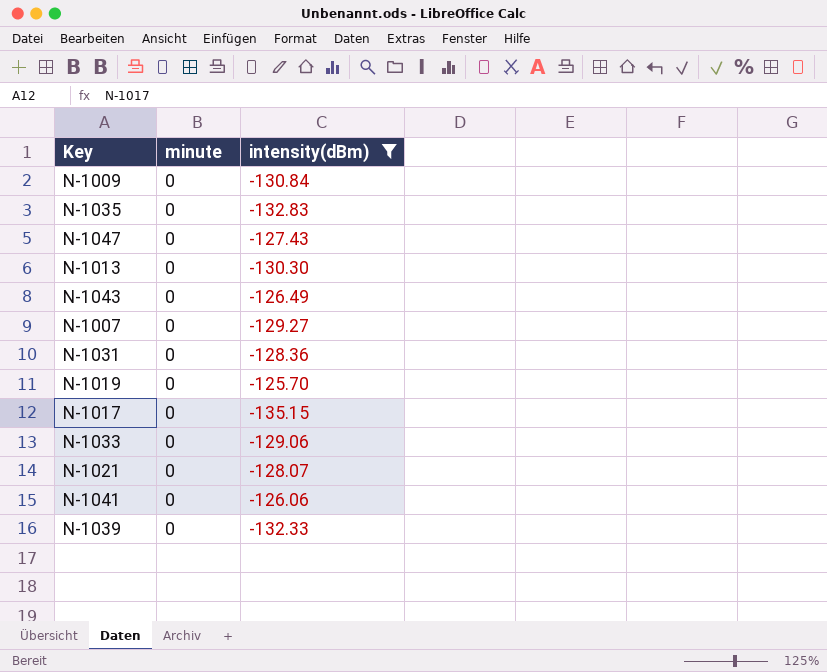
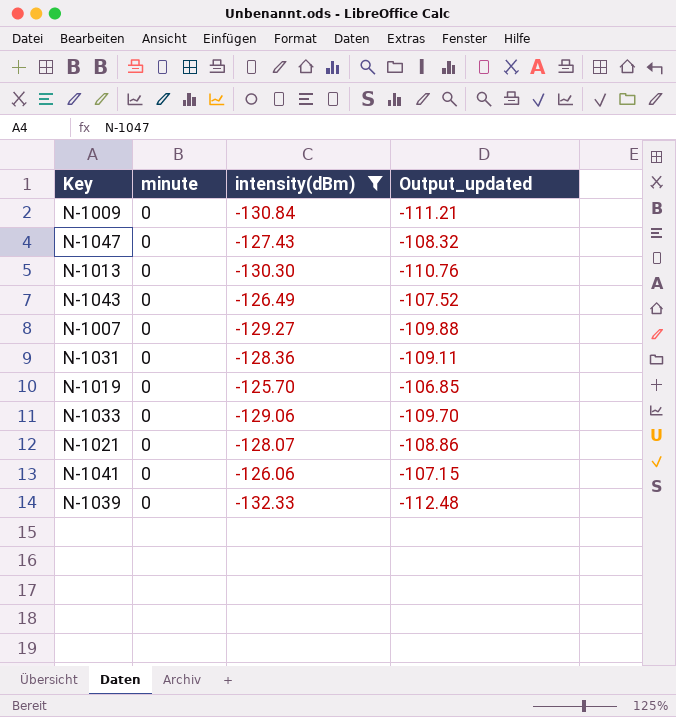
column Output_updated | formula: none -> [intensity(dBm)] * 0.85
row N-1035: 0 | -132.83 -> none
row N-1017: 0 | -135.15 -> none

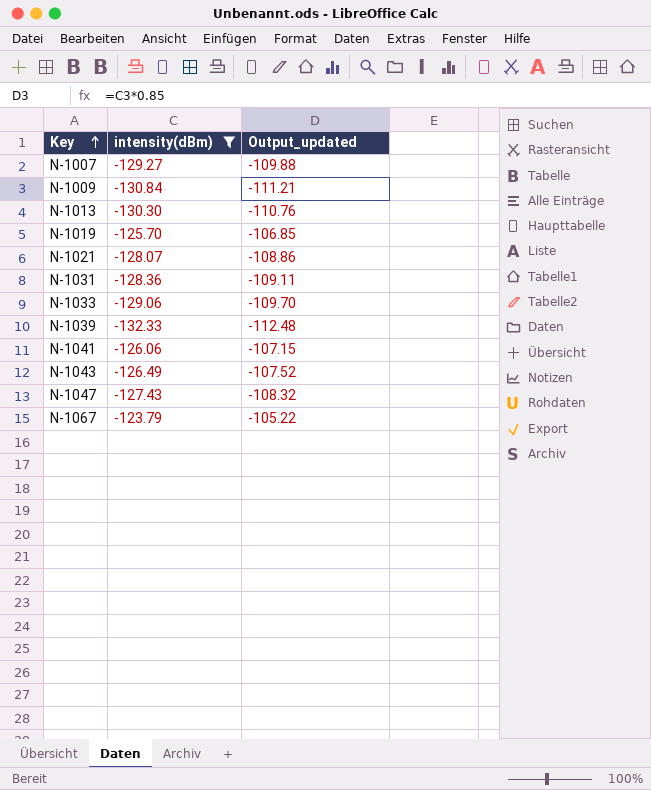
row order: none -> Key ascending
column minute | position: 2 -> none
row N-1067: none -> -123.79 | -105.22

